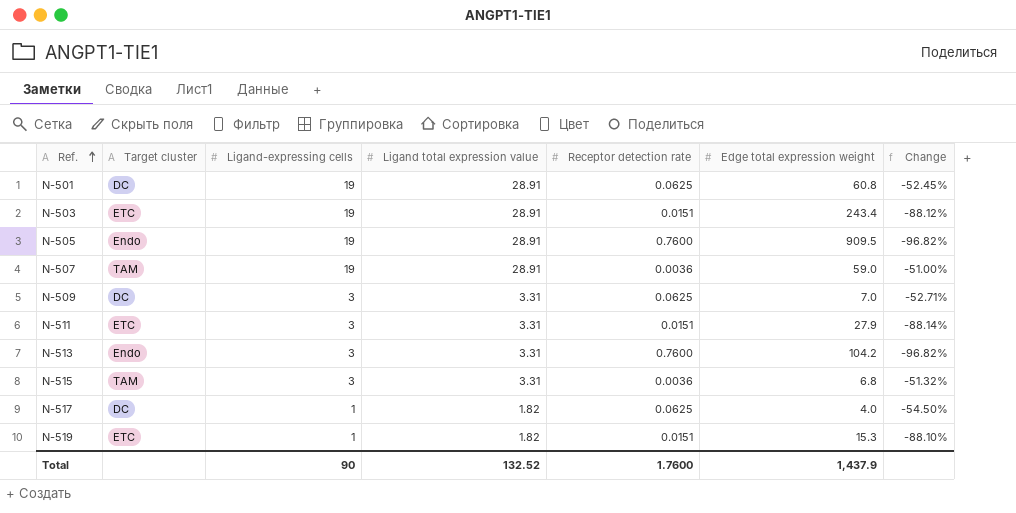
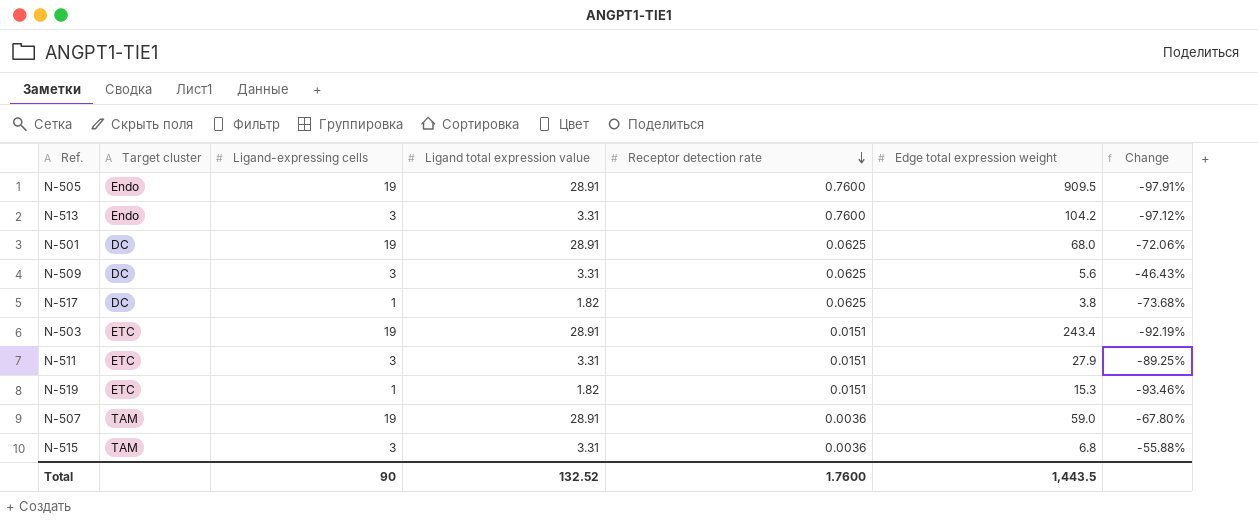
row order: Ref. ascending -> Receptor detection rate descending
column Change | formula: ([Ligand total expression value] - [Edge total expression weight]) / [Edge total expression weight] -> ([Ligand-expressing cells] - [Edge total expression weight]) / [Edge total expression weight]
N-501 | Edge total expression weight: 60.8 -> 68.0
N-509 | Edge total expression weight: 7.0 -> 5.6
N-517 | Edge total expression weight: 4.0 -> 3.8
Total | Edge total expression weight: 1,437.9 -> 1,443.5

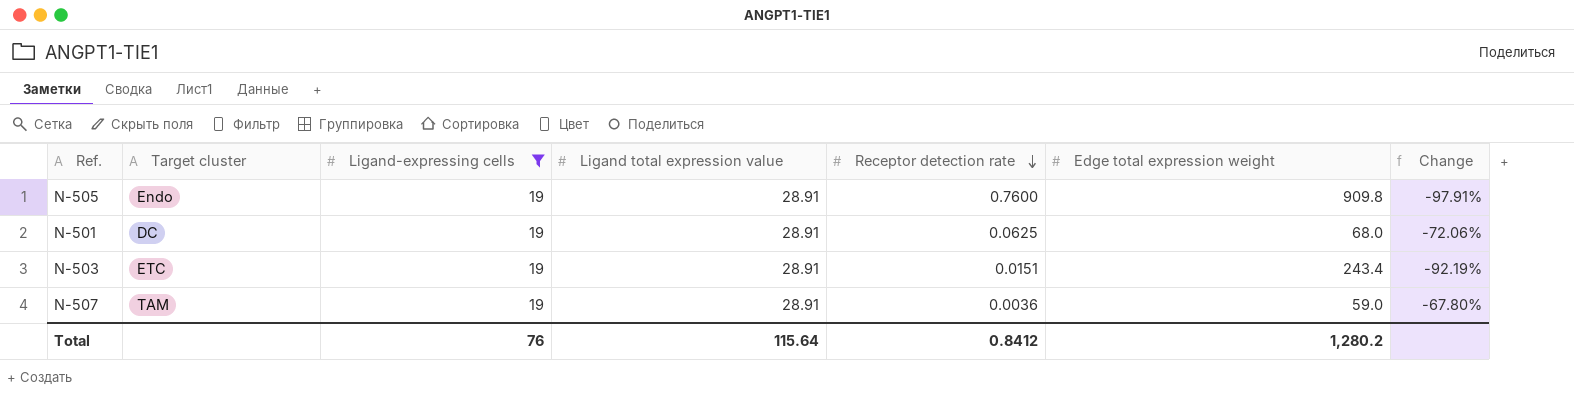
filter: none -> Ligand-expressing cells = 19
N-505 | Edge total expression weight: 909.5 -> 909.8
Total | Ligand-expressing cells: 90 -> 76
Total | Ligand total expression value: 132.52 -> 115.64
Total | Receptor detection rate: 1.7600 -> 0.8412
Total | Edge total expression weight: 1,443.5 -> 1,280.2

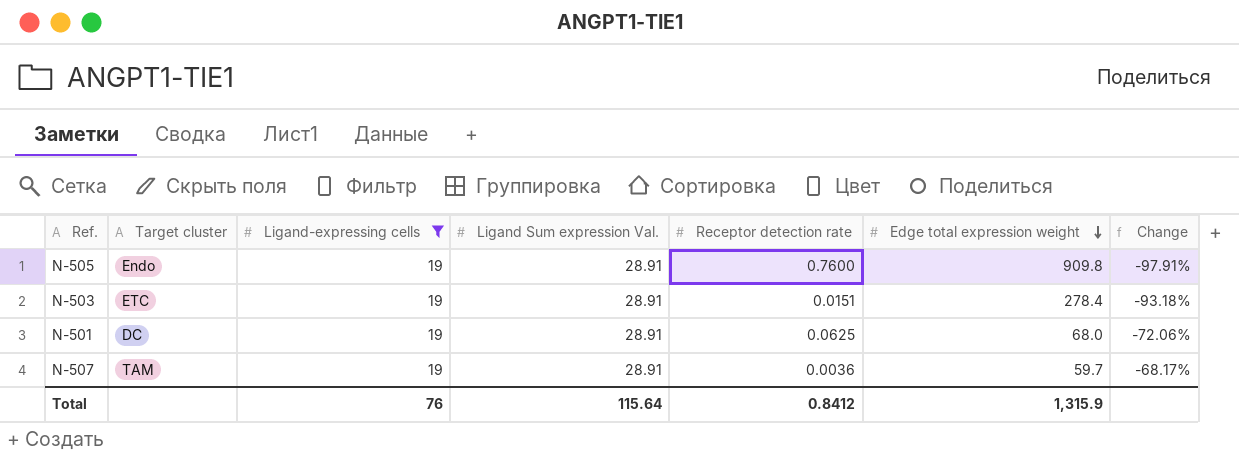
row order: Receptor detection rate descending -> Edge total expression weight descending
column name: Ligand total expression value -> Ligand Sum expression Val.
N-503 | Edge total expression weight: 243.4 -> 278.4
N-503 | Change: -92.19% -> -93.18%
N-507 | Edge total expression weight: 59.0 -> 59.7
N-507 | Change: -67.80% -> -68.17%
Total | Edge total expression weight: 1,280.2 -> 1,315.9

